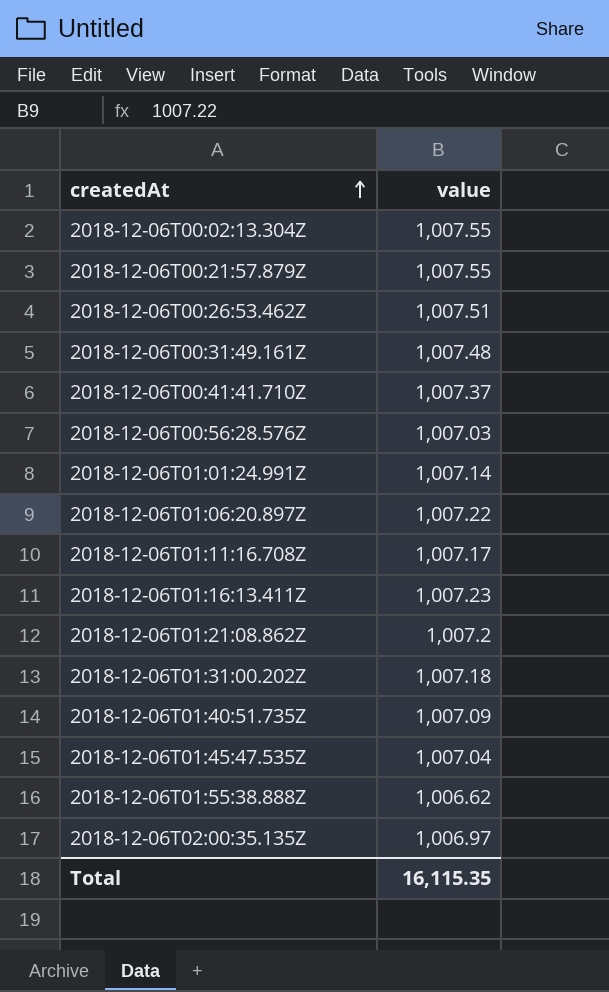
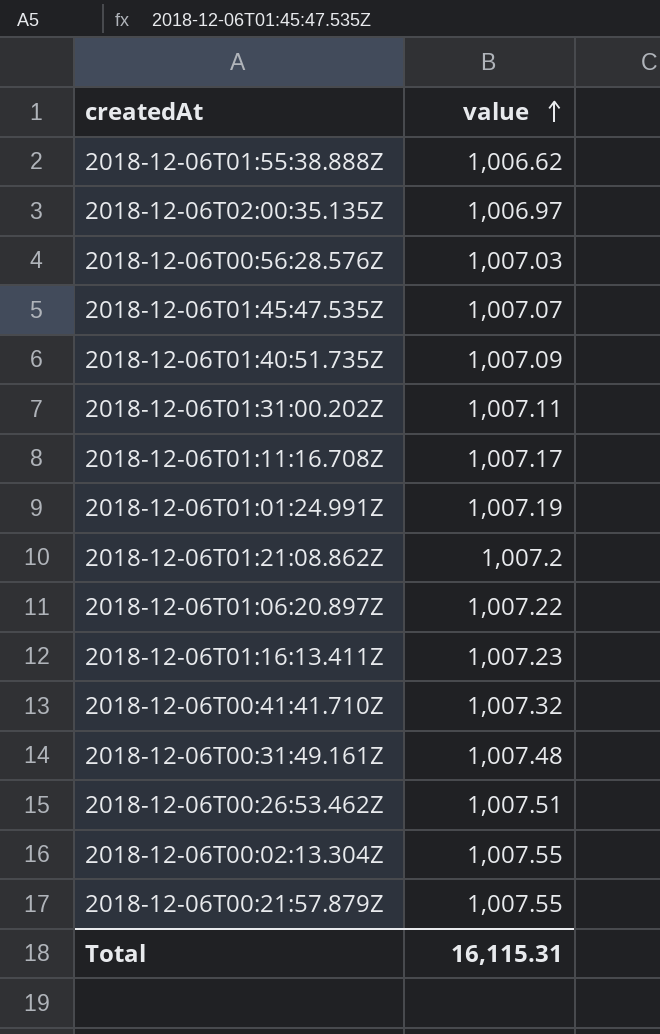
row order: createdAt ascending -> value ascending
2018-12-06T01:45:47.535Z | value: 1,007.04 -> 1,007.07
2018-12-06T01:31:00.202Z | value: 1,007.18 -> 1,007.11
2018-12-06T01:01:24.991Z | value: 1,007.14 -> 1,007.19
2018-12-06T00:41:41.710Z | value: 1,007.37 -> 1,007.32
Total | value: 16,115.35 -> 16,115.31

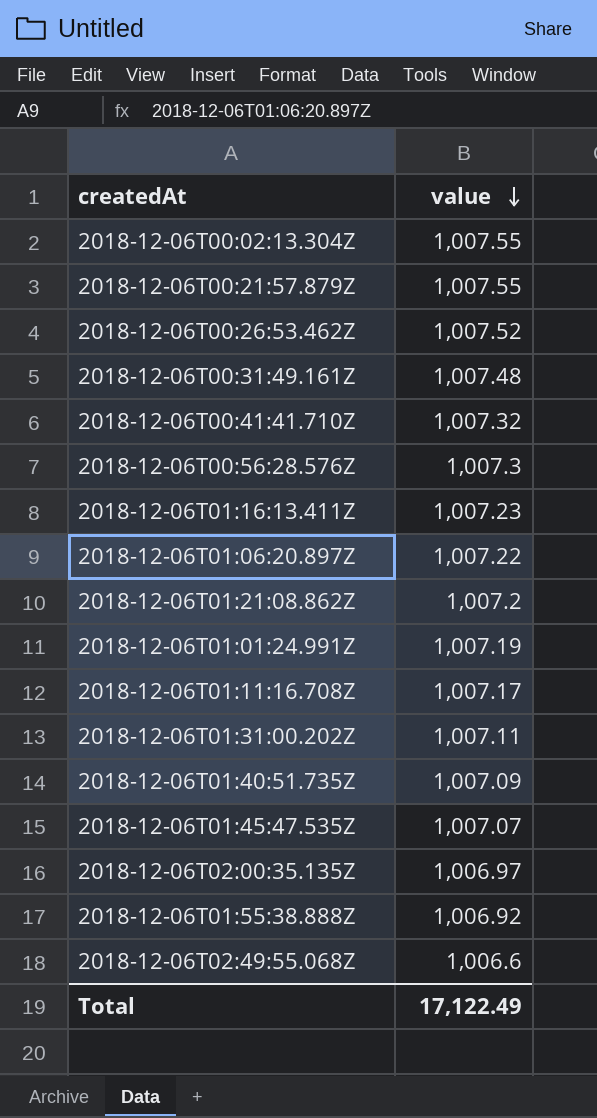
row order: value ascending -> value descending
2018-12-06T00:26:53.462Z | value: 1,007.51 -> 1,007.52
2018-12-06T00:56:28.576Z | value: 1,007.03 -> 1,007.3
2018-12-06T01:55:38.888Z | value: 1,006.62 -> 1,006.92
row 2018-12-06T02:49:55.068Z: none -> 1,006.6
Total | value: 16,115.31 -> 17,122.49

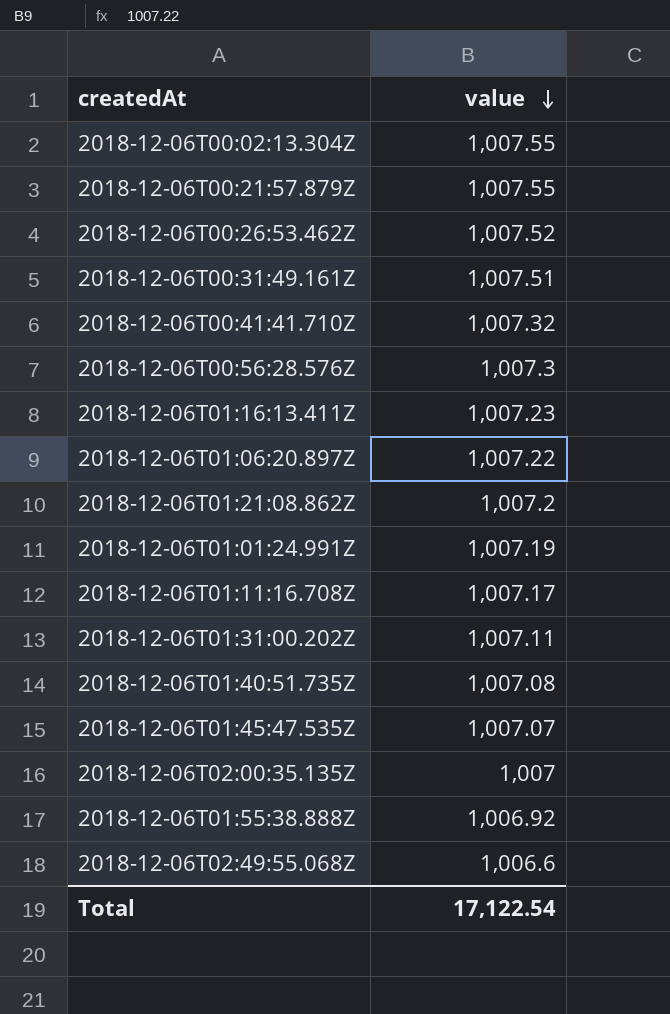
2018-12-06T00:31:49.161Z | value: 1,007.48 -> 1,007.51
2018-12-06T01:40:51.735Z | value: 1,007.09 -> 1,007.08
2018-12-06T02:00:35.135Z | value: 1,006.97 -> 1,007
Total | value: 17,122.49 -> 17,122.54

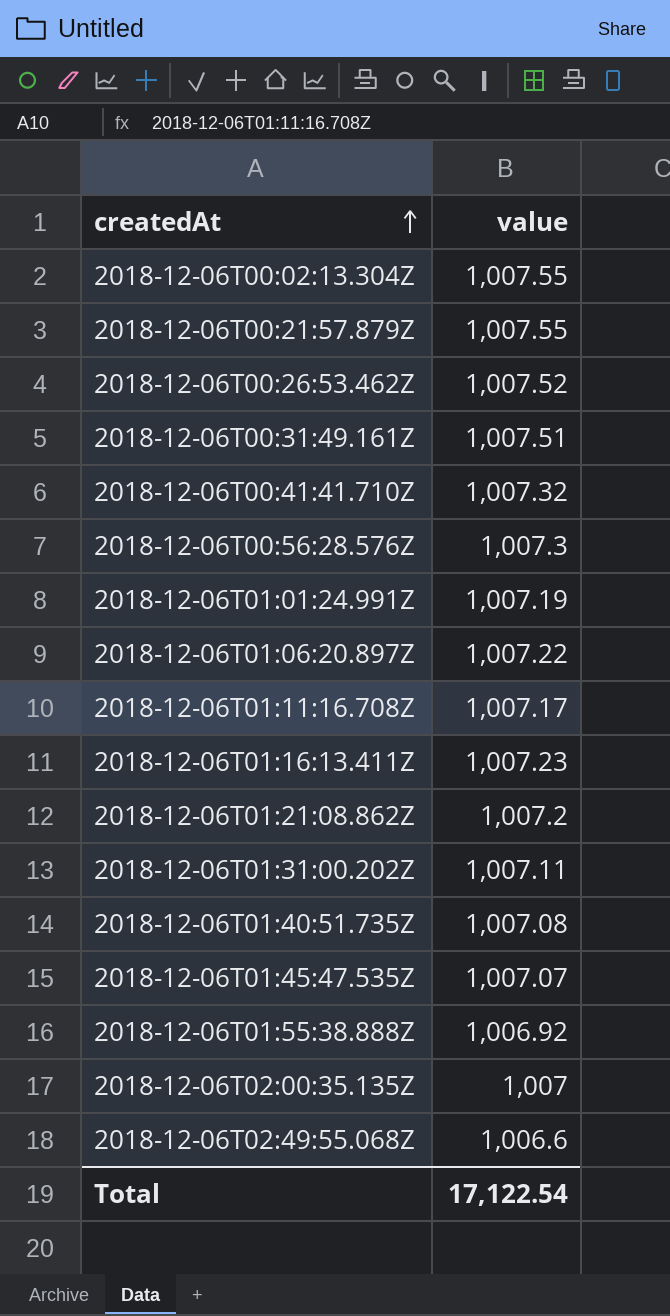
row order: value descending -> createdAt ascending

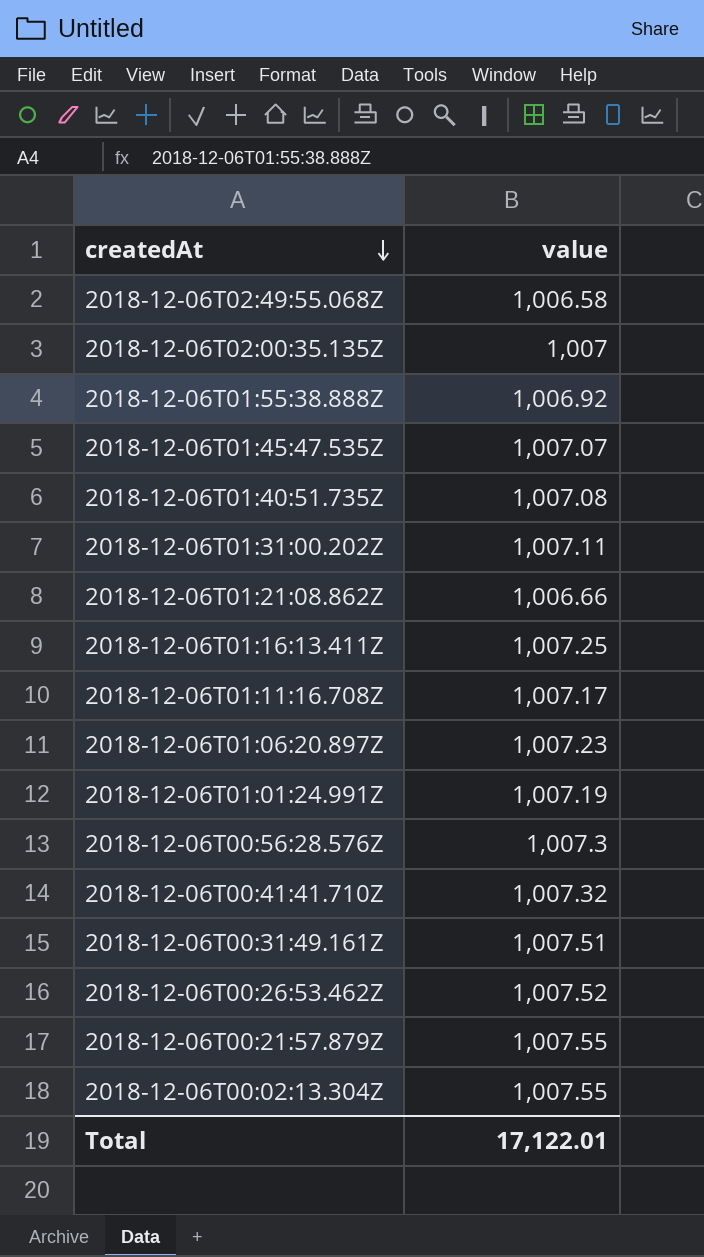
row order: createdAt ascending -> createdAt descending
2018-12-06T02:49:55.068Z | value: 1,006.6 -> 1,006.58
2018-12-06T01:21:08.862Z | value: 1,007.2 -> 1,006.66
2018-12-06T01:16:13.411Z | value: 1,007.23 -> 1,007.25
2018-12-06T01:06:20.897Z | value: 1,007.22 -> 1,007.23
Total | value: 17,122.54 -> 17,122.01

